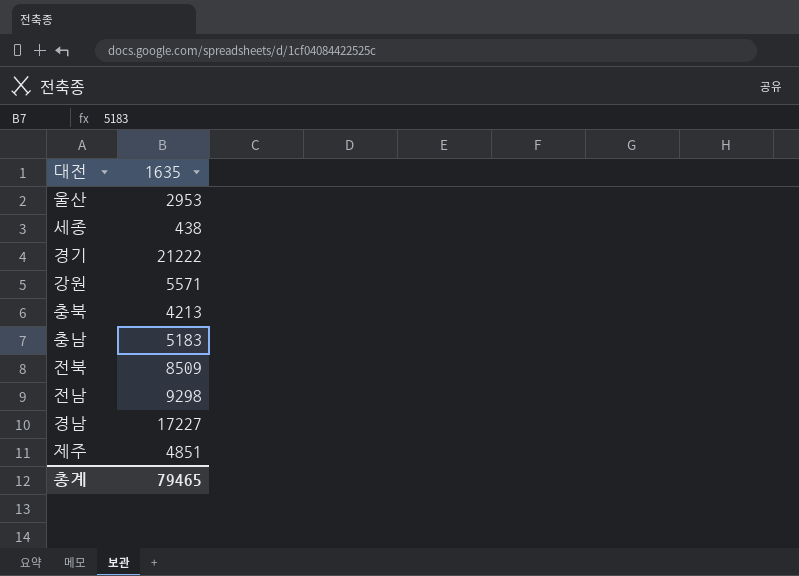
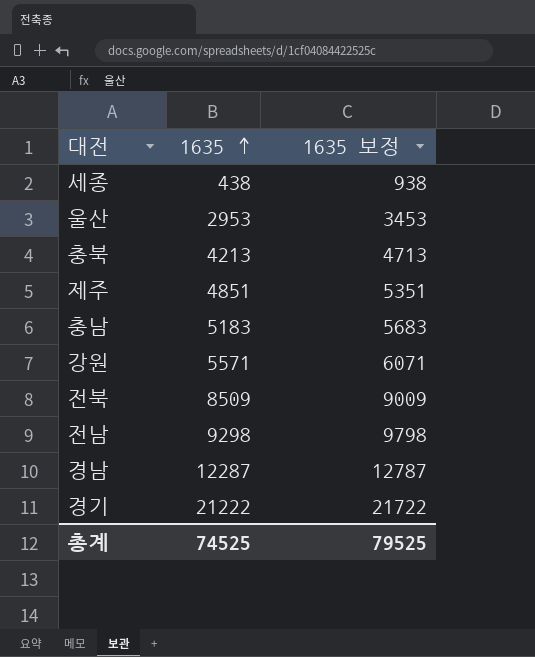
row order: none -> 1635 ascending
column 1635 보정 | formula: none -> [1635] + 500
경남 | 1635: 17227 -> 12287
총계 | 1635: 79465 -> 74525

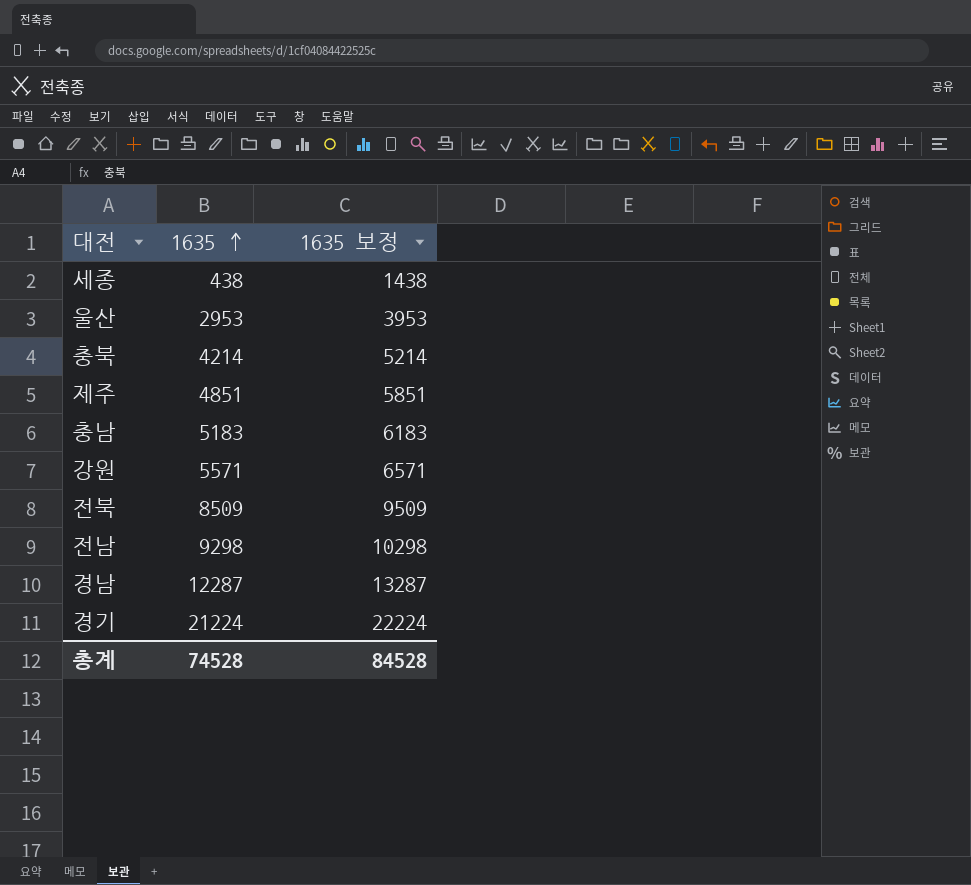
column 1635 보정 | formula: [1635] + 500 -> [1635] + 1000
충북 | 1635: 4213 -> 4214
경기 | 1635: 21222 -> 21224
총계 | 1635: 74525 -> 74528
총계 | 1635 보정: 79525 -> 84528

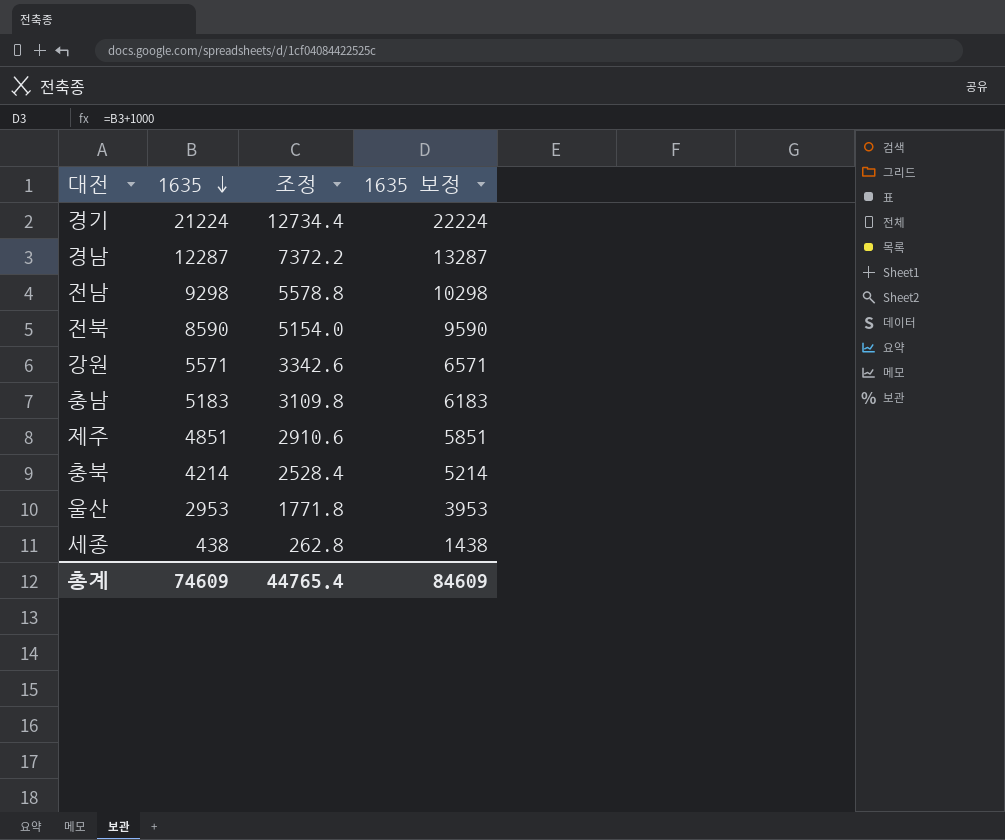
row order: 1635 ascending -> 1635 descending
column 조정 | formula: none -> [1635] * 0.6
전북 | 1635: 8509 -> 8590
전북 | 1635 보정: 9509 -> 9590
총계 | 1635: 74528 -> 74609
총계 | 1635 보정: 84528 -> 84609

